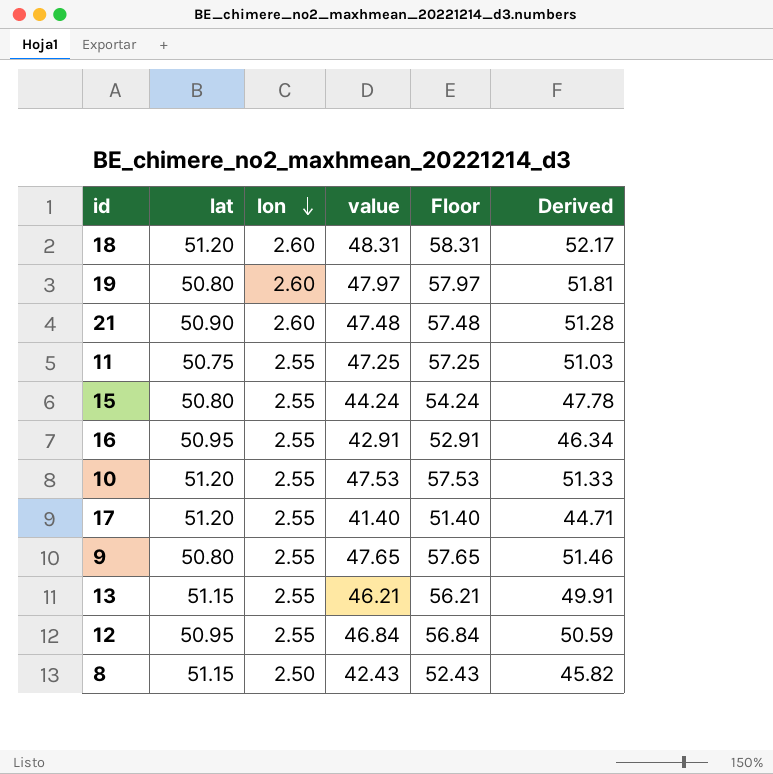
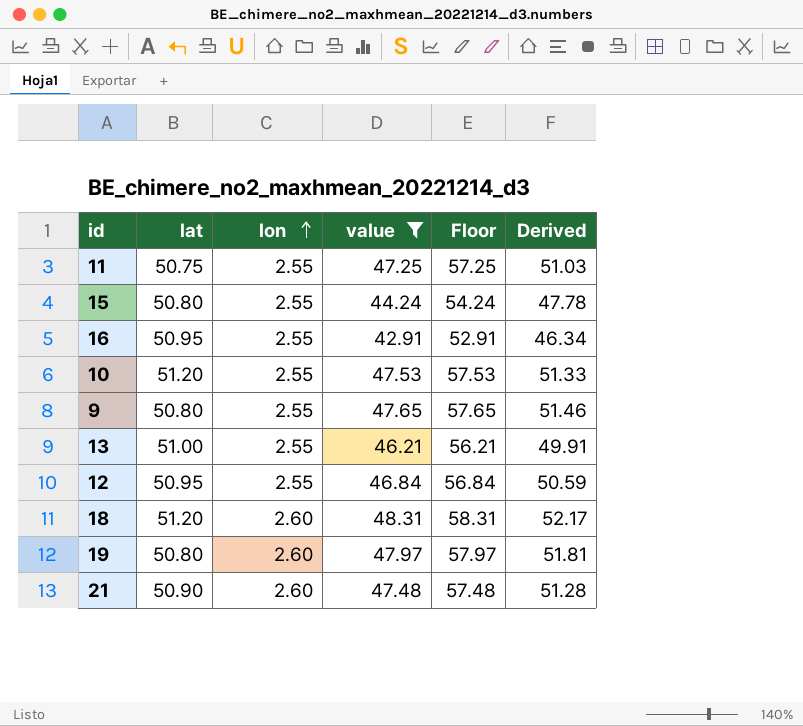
filter: none -> value >= 42.91
row order: lon descending -> lon ascending
13 | lat: 51.15 -> 51.00

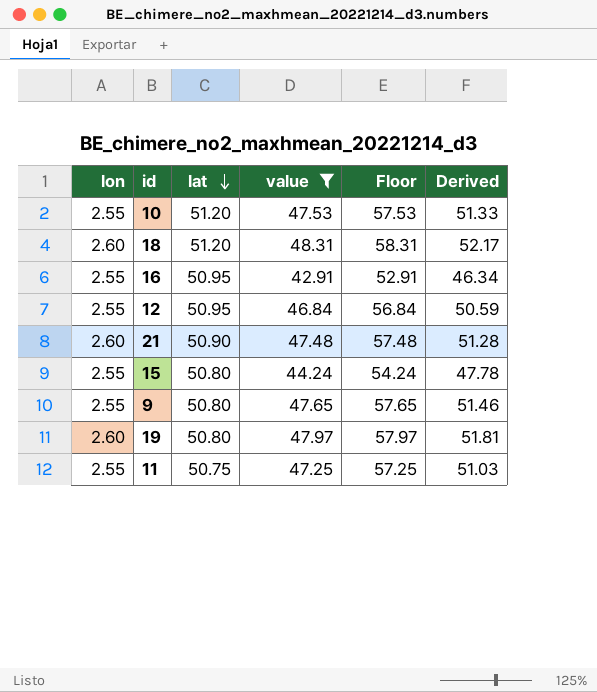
row order: lon ascending -> lat descending
column lon | position: 3 -> 1
row 13: 51.00 | 2.55 | 46.21 | 56.21 | 49.91 -> none

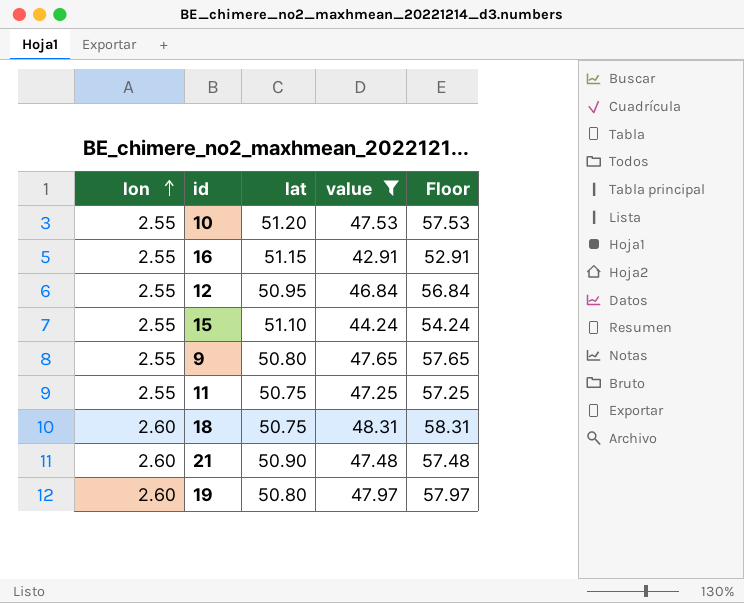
row order: lat descending -> lon ascending
column Derived | formula: [value] * 1.08 -> none
16 | lat: 50.95 -> 51.15
15 | lat: 50.80 -> 51.10
18 | lat: 51.20 -> 50.75

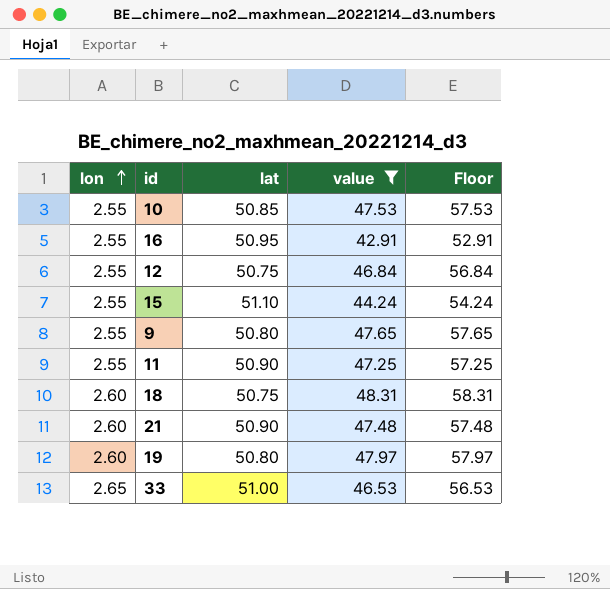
10 | lat: 51.20 -> 50.85
16 | lat: 51.15 -> 50.95
12 | lat: 50.95 -> 50.75
11 | lat: 50.75 -> 50.90
row 33: none -> 2.65 | 51.00 | 46.53 | 56.53

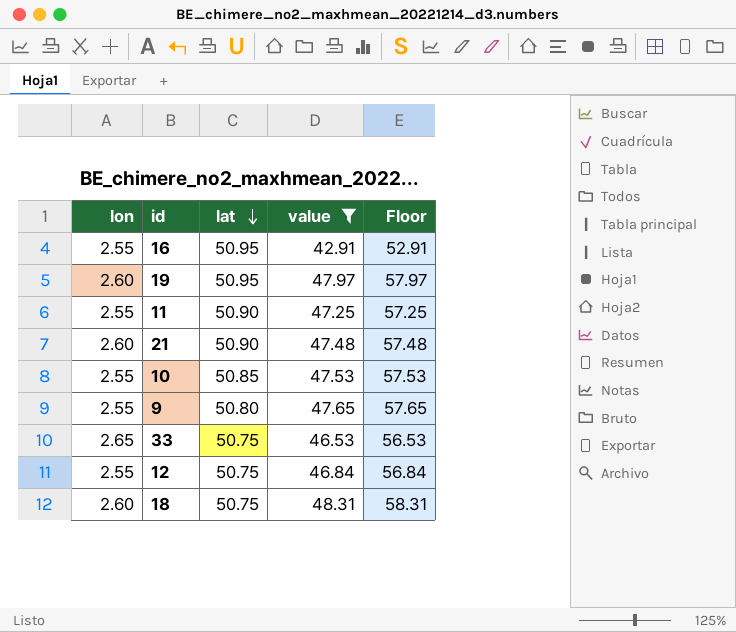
row order: lon ascending -> lat descending
row 15: 2.55 | 51.10 | 44.24 | 54.24 -> none
19 | lat: 50.80 -> 50.95
33 | lat: 51.00 -> 50.75

